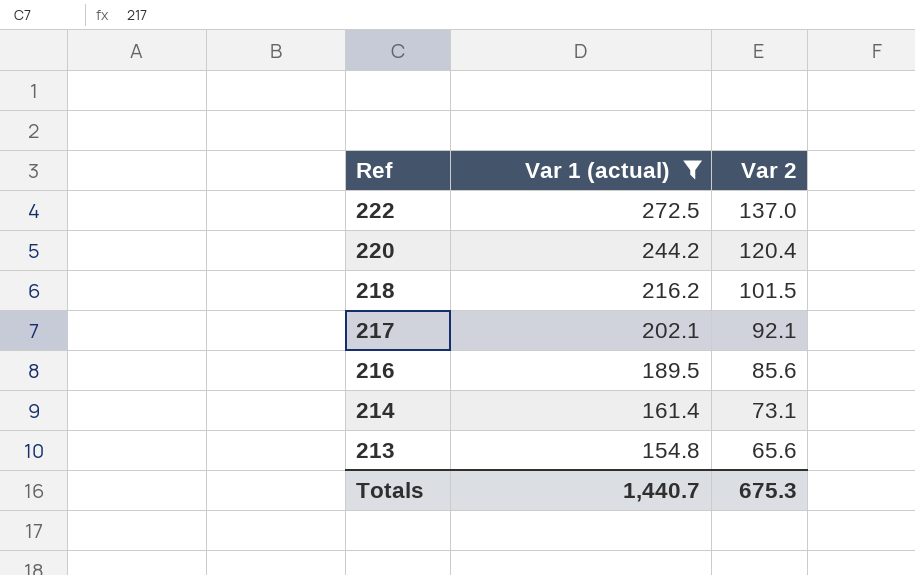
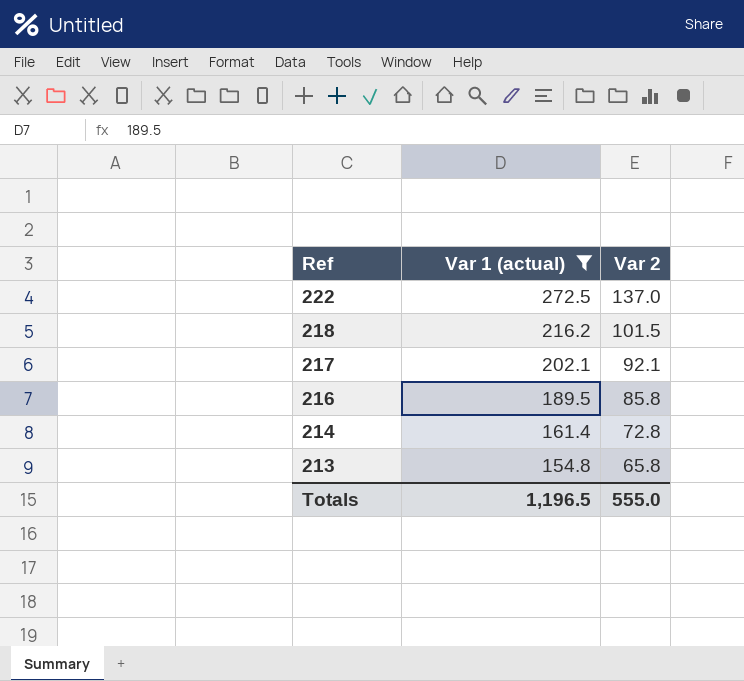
row 220: 244.2 | 120.4 -> none
216 | Var 2: 85.6 -> 85.8
214 | Var 2: 73.1 -> 72.8
213 | Var 2: 65.6 -> 65.8
Totals | Var 1 (actual): 1,440.7 -> 1,196.5
Totals | Var 2: 675.3 -> 555.0

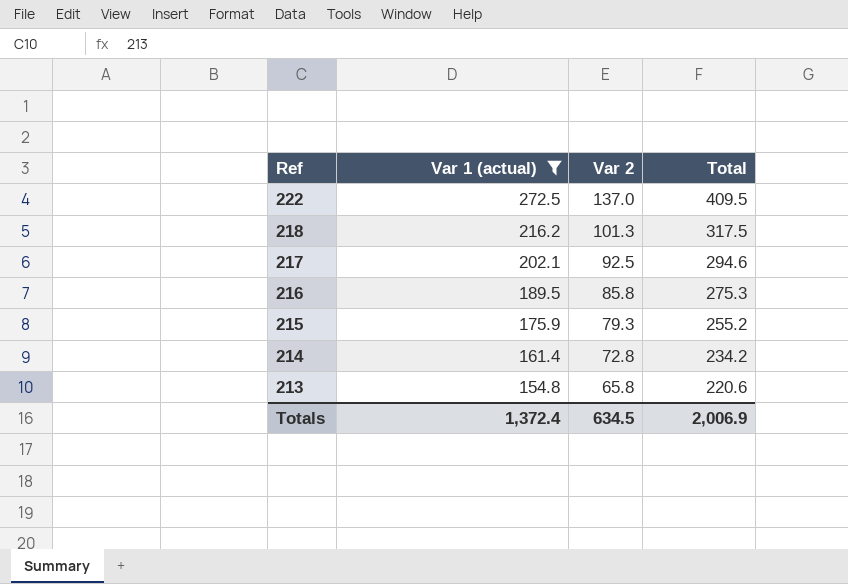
column Total | formula: none -> [Var 1 (actual)] + [Var 2]
218 | Var 2: 101.5 -> 101.3
217 | Var 2: 92.1 -> 92.5
row 215: none -> 175.9 | 79.3 | 255.2
Totals | Var 1 (actual): 1,196.5 -> 1,372.4
Totals | Var 2: 555.0 -> 634.5

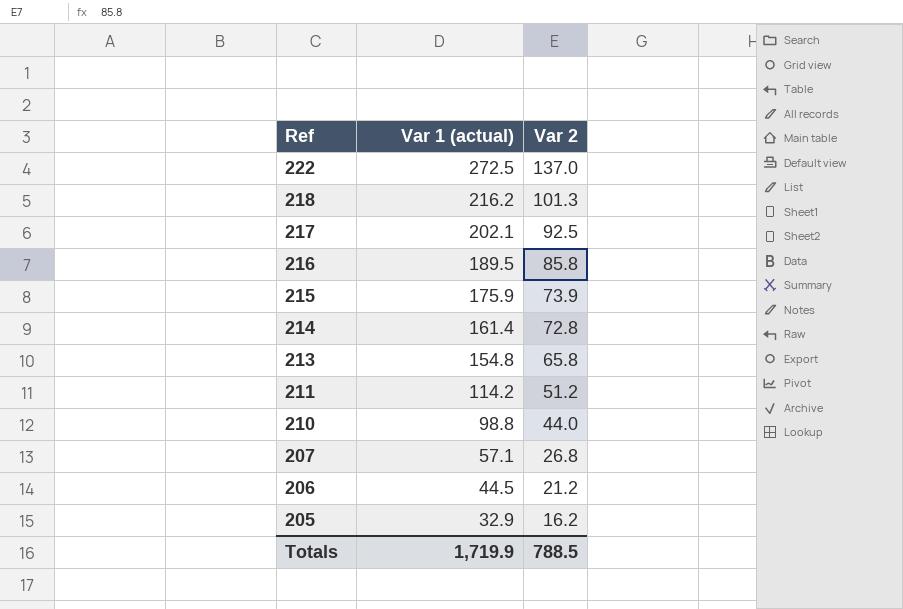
filter: Var 1 (actual) >= 154.8 -> none
column Total | formula: [Var 1 (actual)] + [Var 2] -> none
215 | Var 2: 79.3 -> 73.9
Totals | Var 1 (actual): 1,372.4 -> 1,719.9
Totals | Var 2: 634.5 -> 788.5

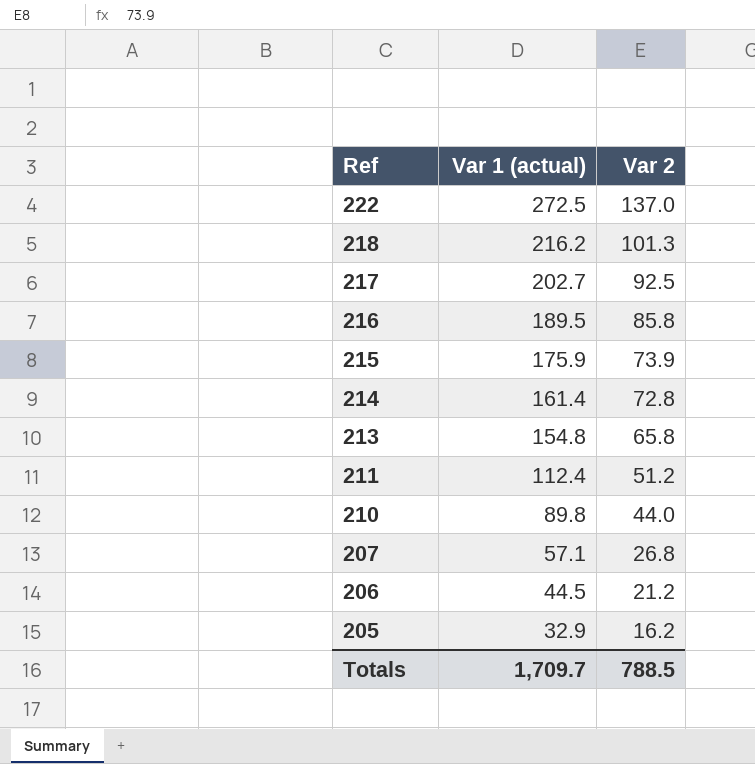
217 | Var 1 (actual): 202.1 -> 202.7
211 | Var 1 (actual): 114.2 -> 112.4
210 | Var 1 (actual): 98.8 -> 89.8
Totals | Var 1 (actual): 1,719.9 -> 1,709.7

